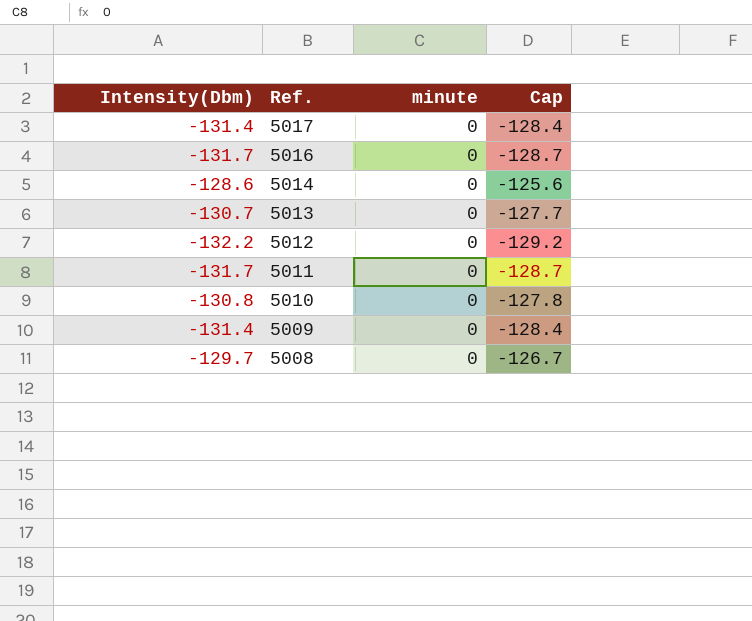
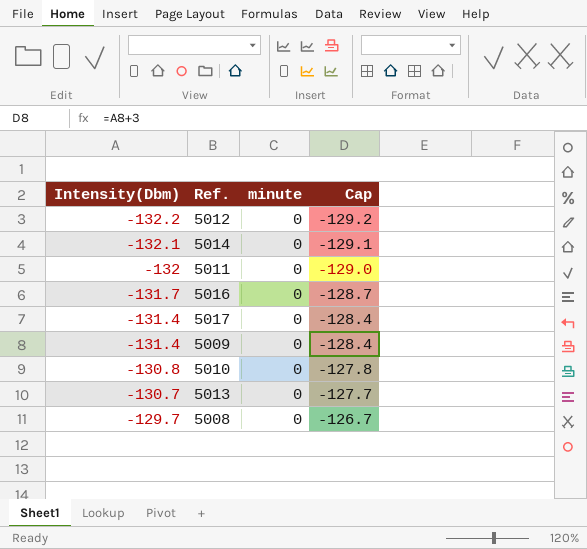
row order: Ref. descending -> Intensity(Dbm) ascending
5014 | Intensity(Dbm): -128.6 -> -132.1
5014 | Cap: -125.6 -> -129.1
5011 | Intensity(Dbm): -131.7 -> -132
5011 | Cap: -128.7 -> -129.0

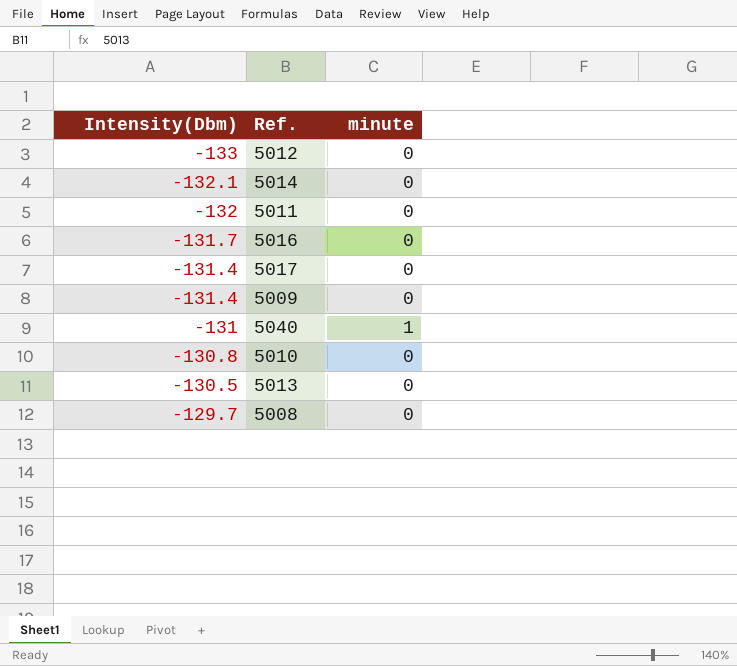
column Cap | formula: [Intensity(Dbm)] + 3 -> none
5012 | Intensity(Dbm): -132.2 -> -133
row 5040: none -> -131 | 1
5013 | Intensity(Dbm): -130.7 -> -130.5

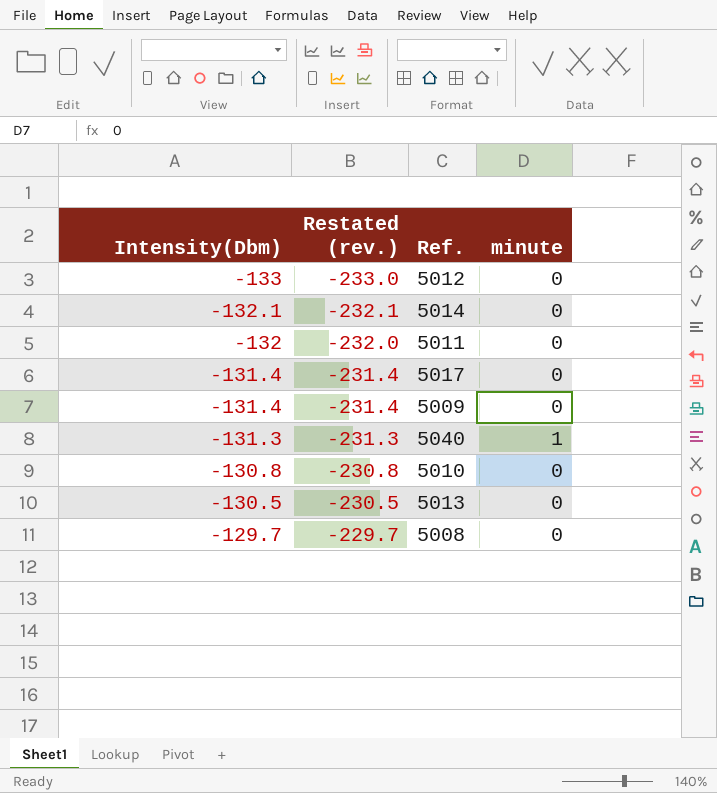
column Restated (rev.) | formula: none -> [Intensity(Dbm)] - 100
row 5016: -131.7 | 0 -> none
5040 | Intensity(Dbm): -131 -> -131.3

